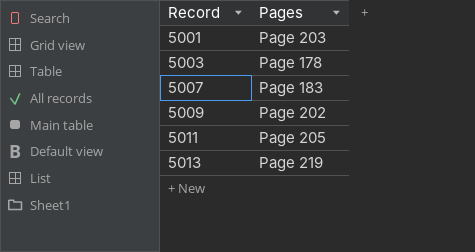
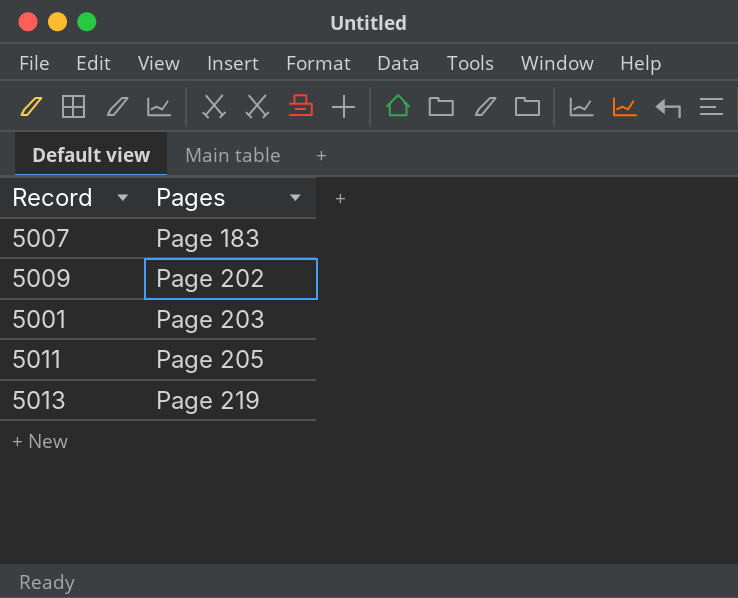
row order: Record ascending -> Pages ascending
row 5003: Page 178 -> none

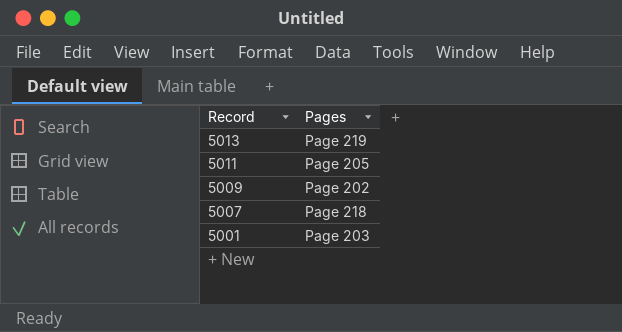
row order: Pages ascending -> Record descending
5007 | Pages: Page 183 -> Page 218

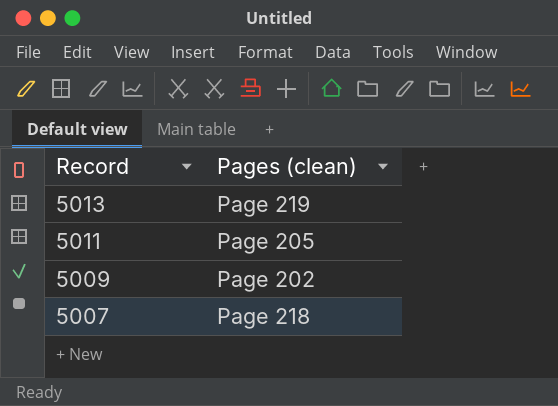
column name: Pages -> Pages (clean)
row 5001: Page 203 -> none

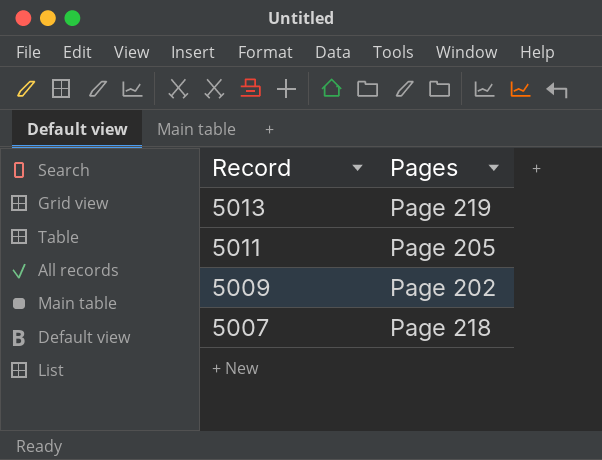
column name: Pages (clean) -> Pages

